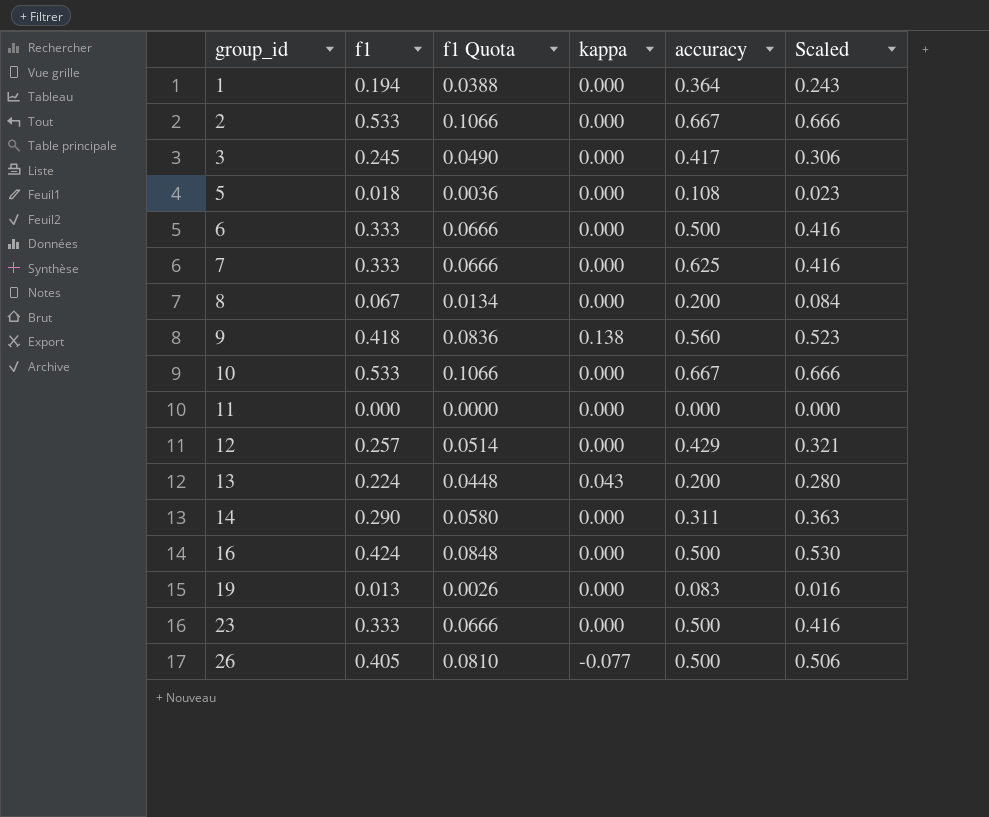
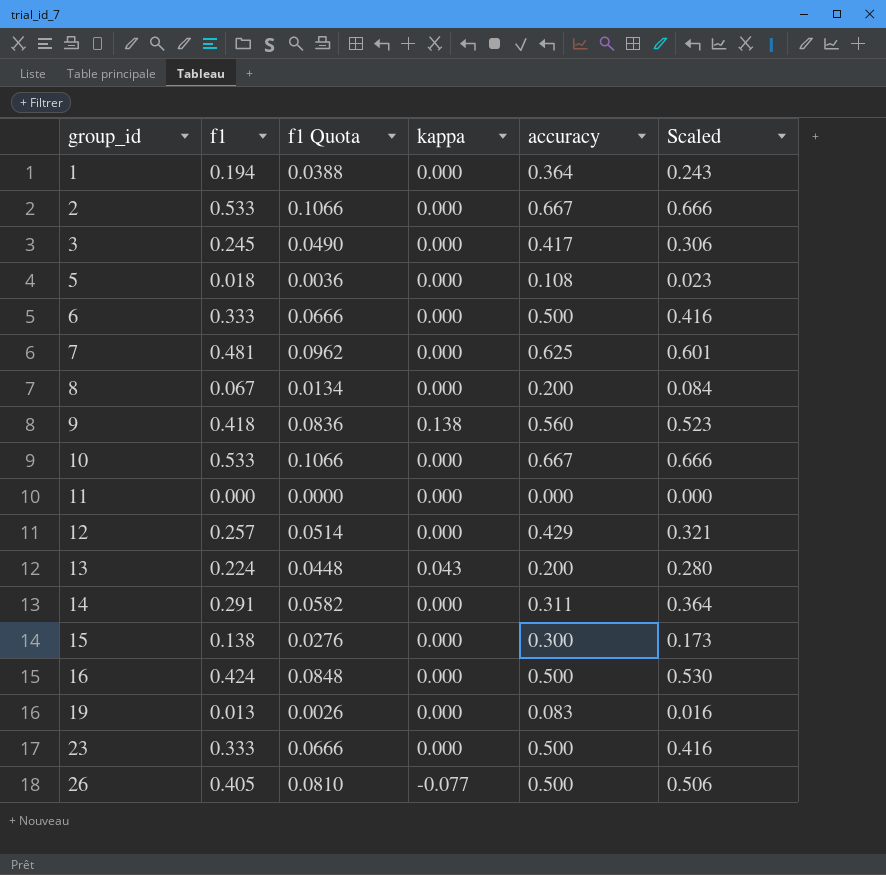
7 | f1: 0.333 -> 0.481
7 | f1 Quota: 0.0666 -> 0.0962
7 | Scaled: 0.416 -> 0.601
14 | f1: 0.290 -> 0.291
14 | f1 Quota: 0.0580 -> 0.0582
14 | Scaled: 0.363 -> 0.364
row 15: none -> 0.138 | 0.0276 | 0.000 | 0.300 | 0.173

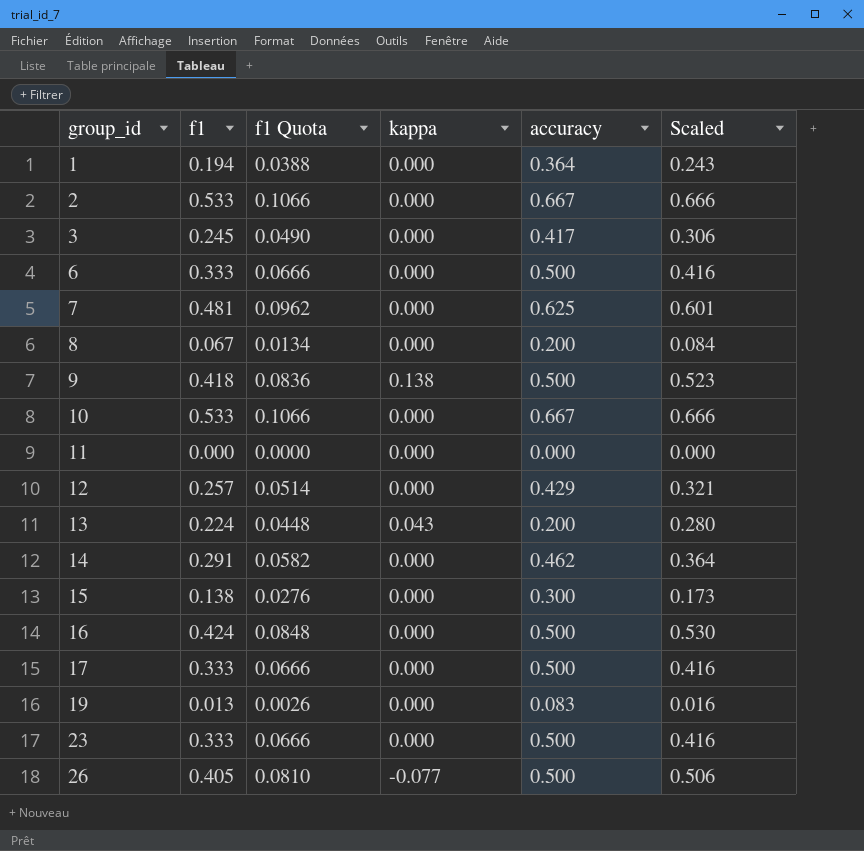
row 5: 0.018 | 0.0036 | 0.000 | 0.108 | 0.023 -> none
9 | accuracy: 0.560 -> 0.500
14 | accuracy: 0.311 -> 0.462
row 17: none -> 0.333 | 0.0666 | 0.000 | 0.500 | 0.416

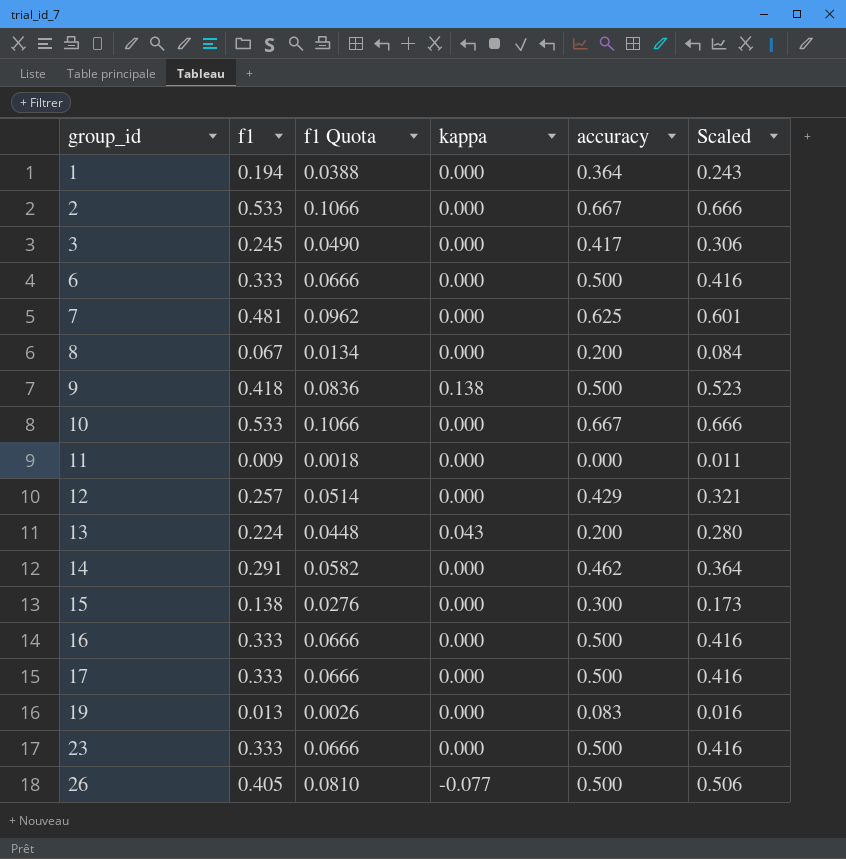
11 | f1: 0.000 -> 0.009
11 | f1 Quota: 0.0000 -> 0.0018
11 | Scaled: 0.000 -> 0.011
16 | f1: 0.424 -> 0.333
16 | f1 Quota: 0.0848 -> 0.0666
16 | Scaled: 0.530 -> 0.416

